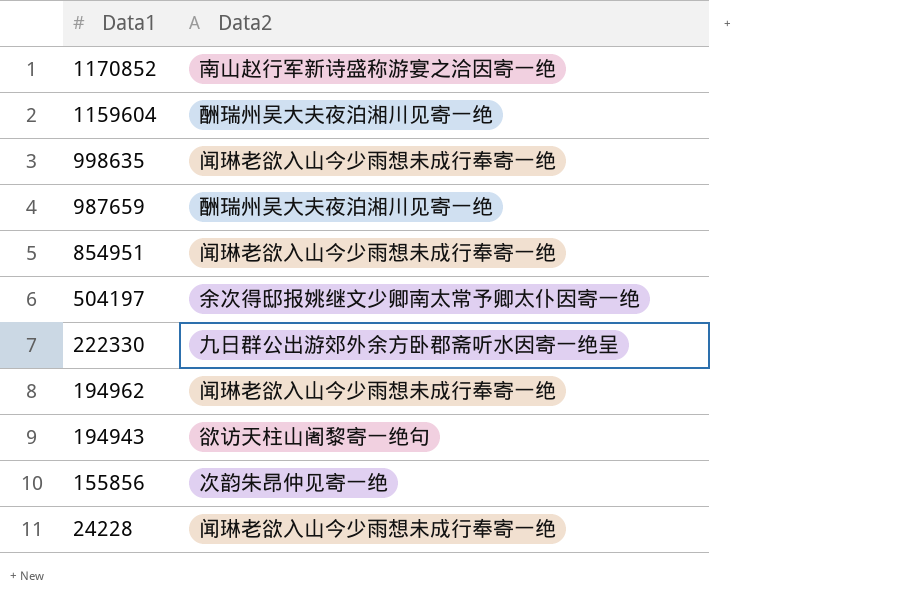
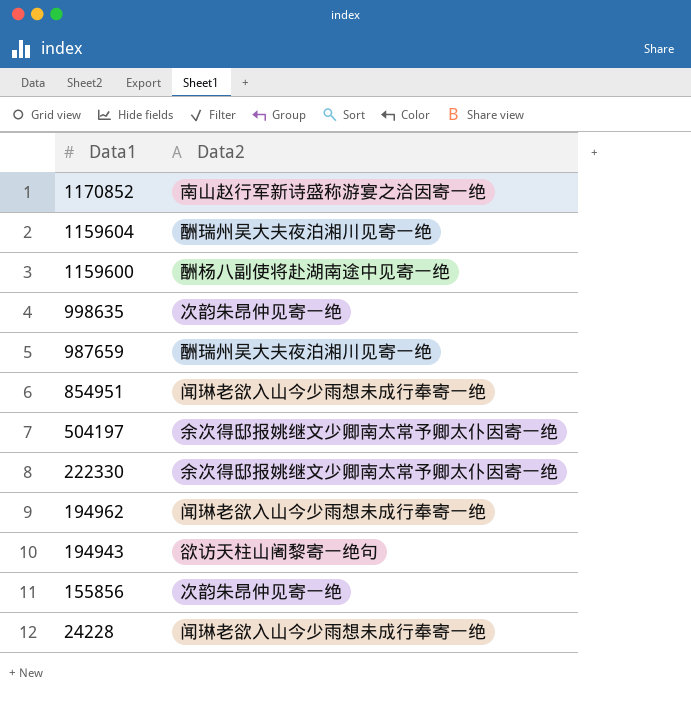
row 1159600: none -> 酬杨八副使将赴湖南途中见寄一绝
998635 | Data2: 闻琳老欲入山今少雨想未成行奉寄一绝 -> 次韵朱昂仲见寄一绝
222330 | Data2: 九日群公出游郊外余方卧郡斋听水因寄一绝呈 -> 余次得邸报姚继文少卿南太常予卿太仆因寄一绝

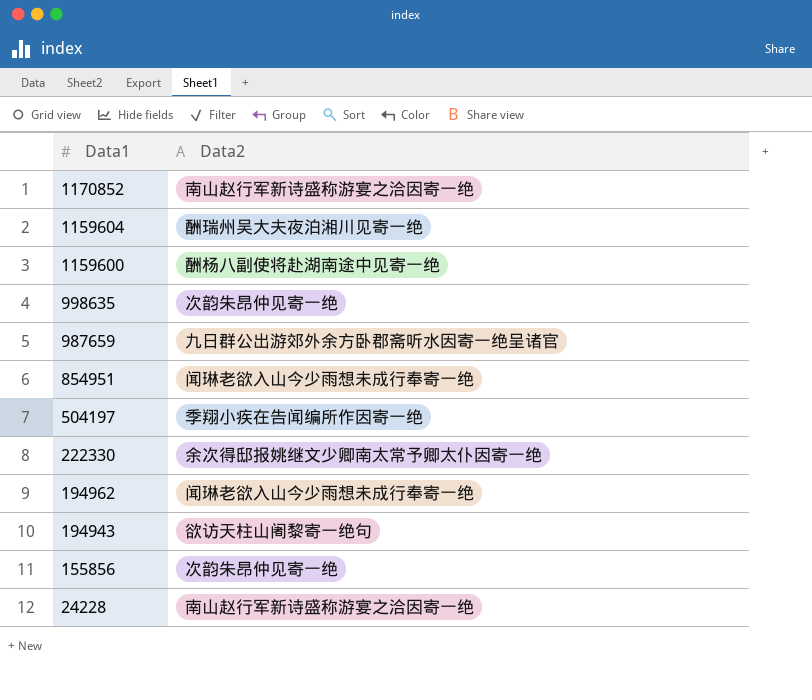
987659 | Data2: 酬瑞州吴大夫夜泊湘川见寄一绝 -> 九日群公出游郊外余方卧郡斋听水因寄一绝呈诸官
504197 | Data2: 余次得邸报姚继文少卿南太常予卿太仆因寄一绝 -> 季翔小疾在告闻编所作因寄一绝
24228 | Data2: 闻琳老欲入山今少雨想未成行奉寄一绝 -> 南山赵行军新诗盛称游宴之洽因寄一绝

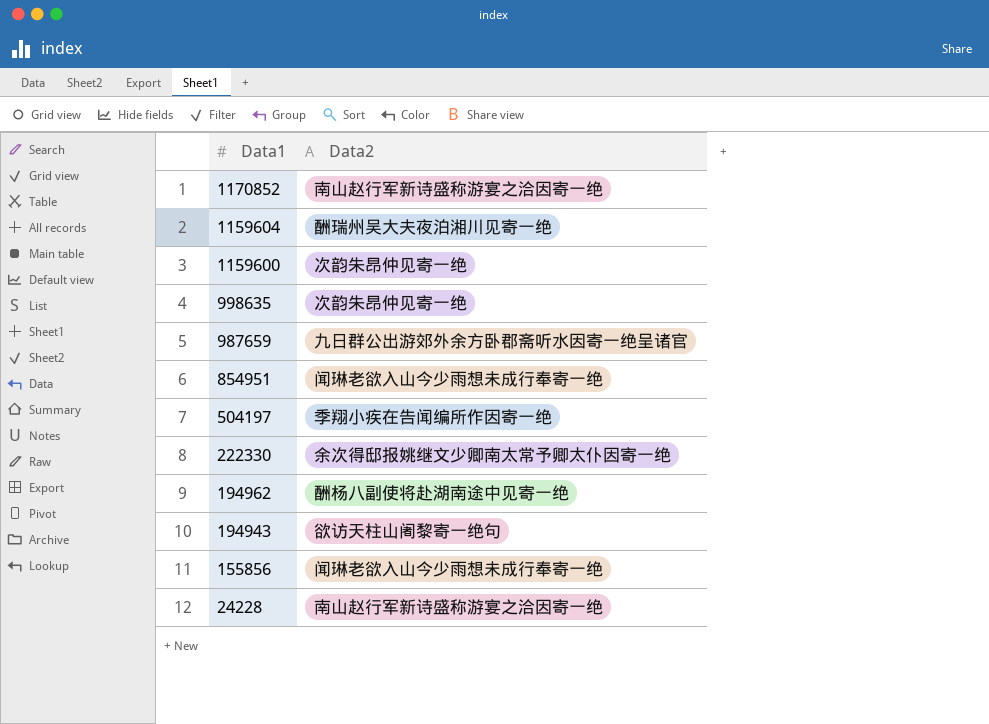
1159600 | Data2: 酬杨八副使将赴湖南途中见寄一绝 -> 次韵朱昂仲见寄一绝
194962 | Data2: 闻琳老欲入山今少雨想未成行奉寄一绝 -> 酬杨八副使将赴湖南途中见寄一绝
155856 | Data2: 次韵朱昂仲见寄一绝 -> 闻琳老欲入山今少雨想未成行奉寄一绝

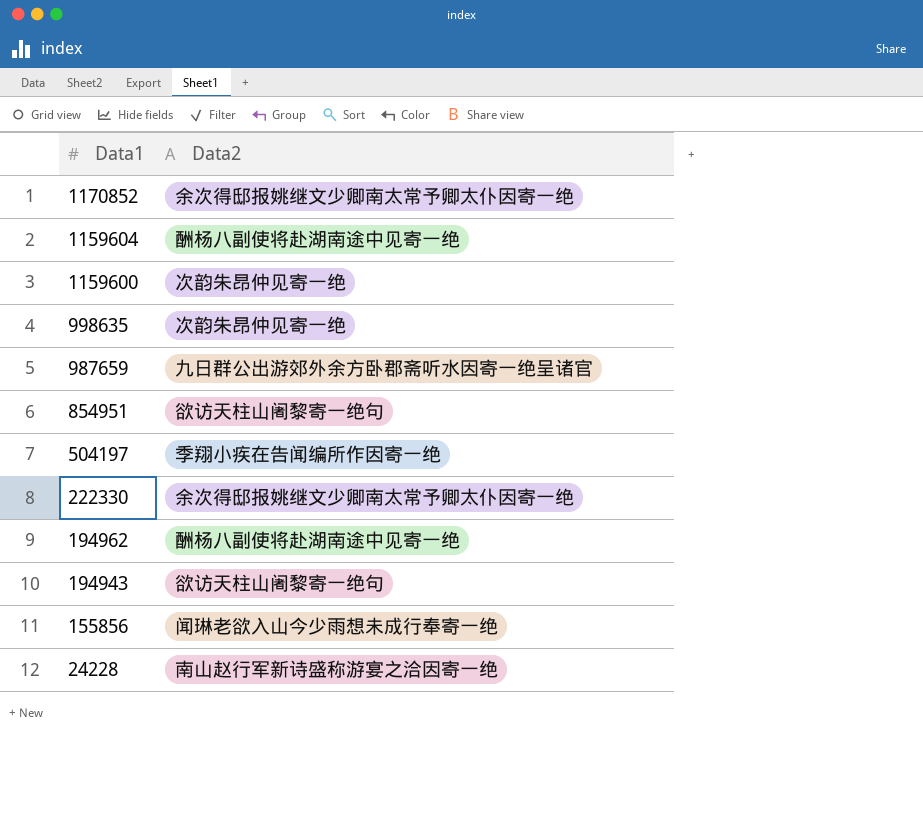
1170852 | Data2: 南山赵行军新诗盛称游宴之洽因寄一绝 -> 余次得邸报姚继文少卿南太常予卿太仆因寄一绝
1159604 | Data2: 酬瑞州吴大夫夜泊湘川见寄一绝 -> 酬杨八副使将赴湖南途中见寄一绝
854951 | Data2: 闻琳老欲入山今少雨想未成行奉寄一绝 -> 欲访天柱山阇黎寄一绝句

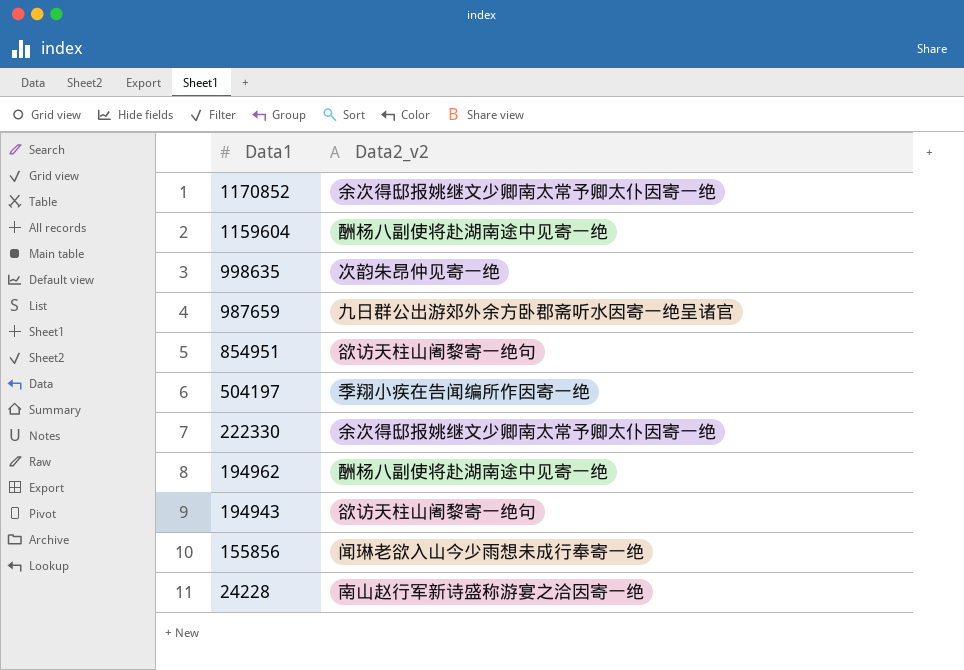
column name: Data2 -> Data2_v2
row 1159600: 次韵朱昂仲见寄一绝 -> none

